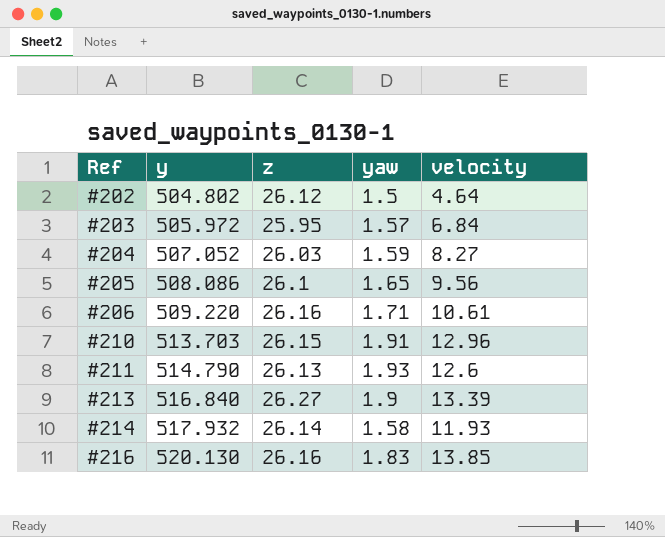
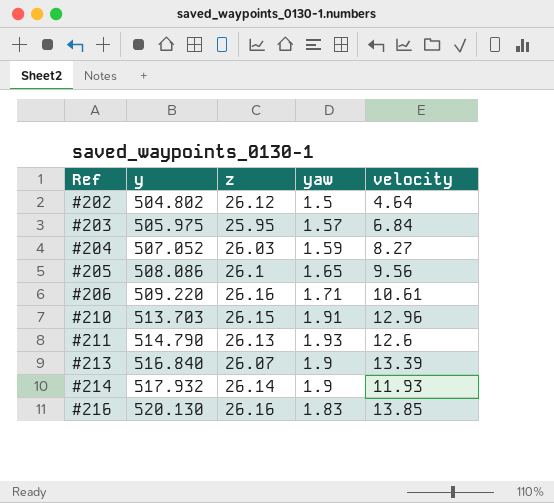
#203 | y: 505.972 -> 505.975
#213 | z: 26.27 -> 26.07
#214 | yaw: 1.58 -> 1.9

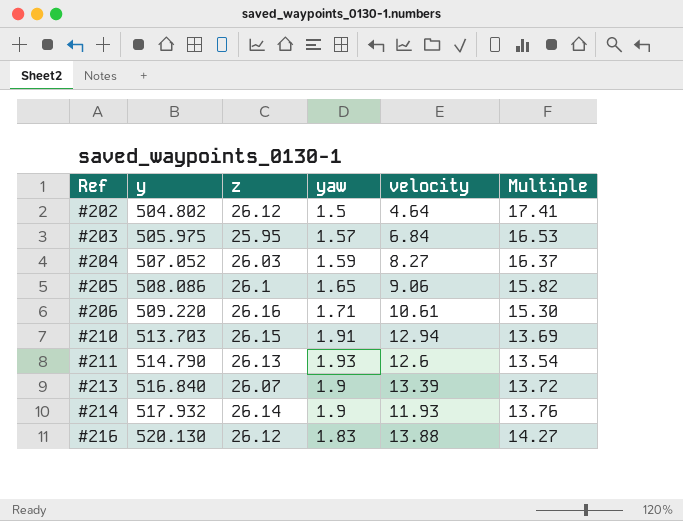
column Multiple | formula: none -> [z] / [yaw]
#205 | velocity: 9.56 -> 9.06
#210 | velocity: 12.96 -> 12.94
#216 | z: 26.16 -> 26.12
#216 | velocity: 13.85 -> 13.88

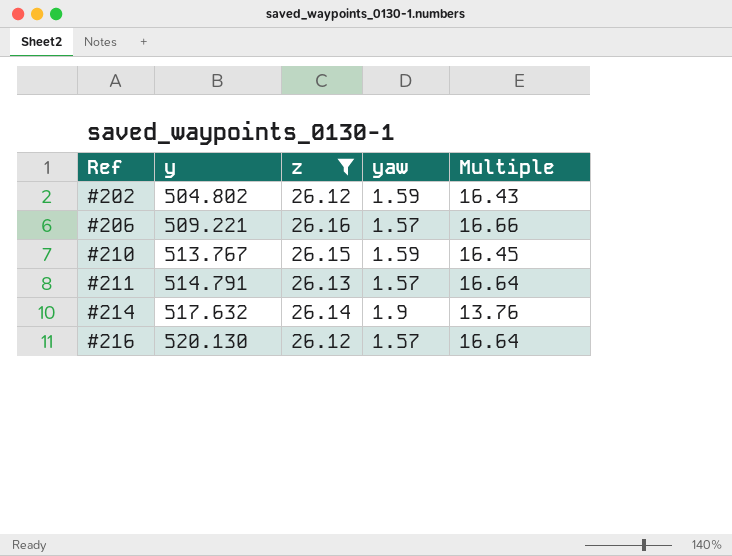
filter: none -> z >= 26.12
column velocity | position: 5 -> none
#202 | yaw: 1.5 -> 1.59
#202 | Multiple: 17.41 -> 16.43
#206 | y: 509.220 -> 509.221
#206 | yaw: 1.71 -> 1.57
#206 | Multiple: 15.30 -> 16.66
#210 | y: 513.703 -> 513.767
#210 | yaw: 1.91 -> 1.59
#210 | Multiple: 13.69 -> 16.45
#211 | y: 514.790 -> 514.791
#211 | yaw: 1.93 -> 1.57
#211 | Multiple: 13.54 -> 16.64
#214 | y: 517.932 -> 517.632
#216 | yaw: 1.83 -> 1.57
#216 | Multiple: 14.27 -> 16.64

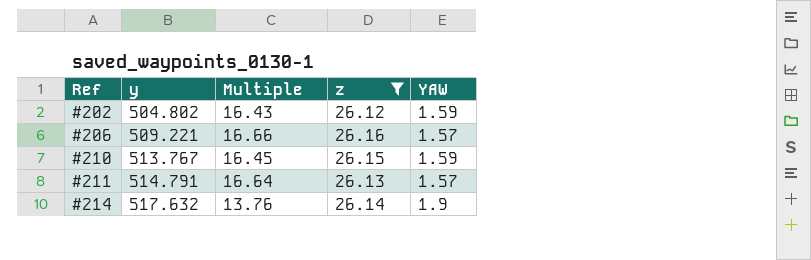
column Multiple | position: 5 -> 3
column name: yaw -> YAW
row #216: 520.130 | 26.12 | 1.57 | 16.64 -> none

